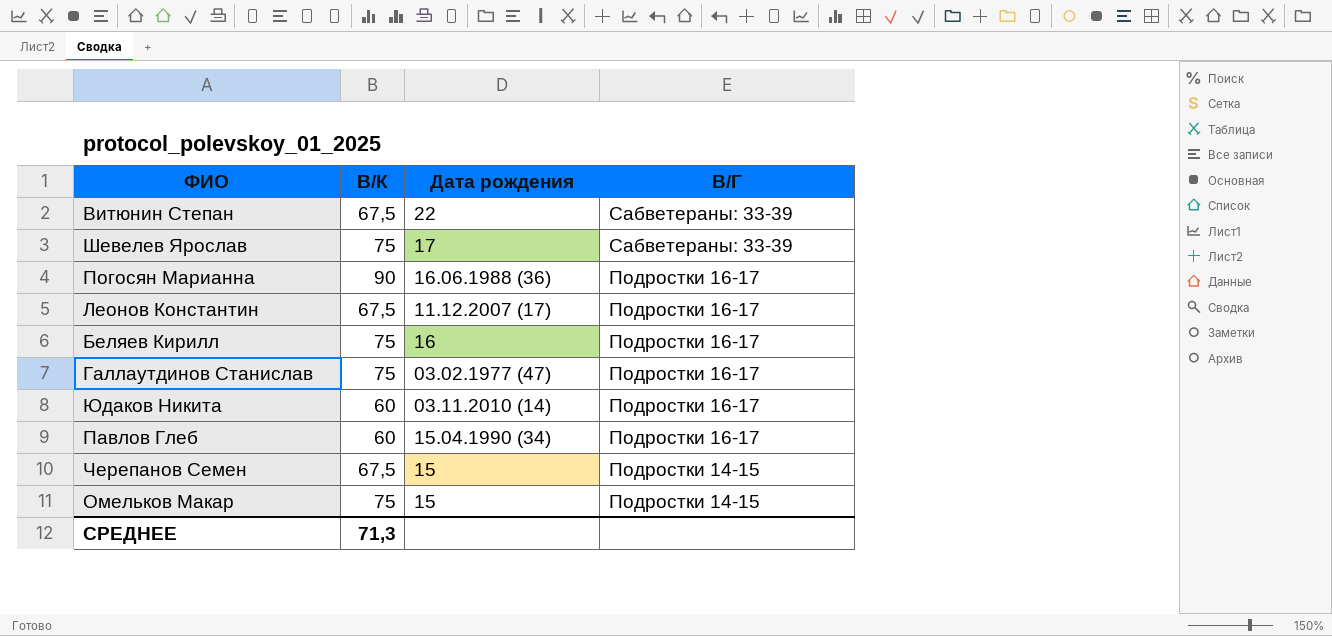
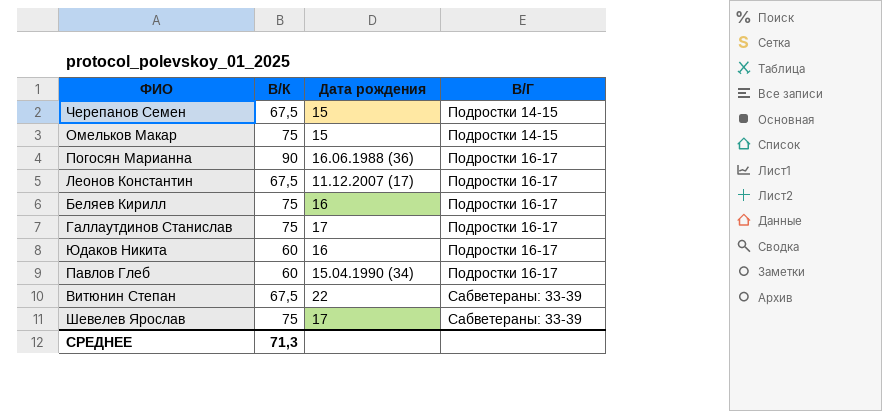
row order: В/Г descending -> В/Г ascending
Галлаутдинов Станислав | Дата рождения: 03.02.1977 (47) -> 17
Юдаков Никита | Дата рождения: 03.11.2010 (14) -> 16

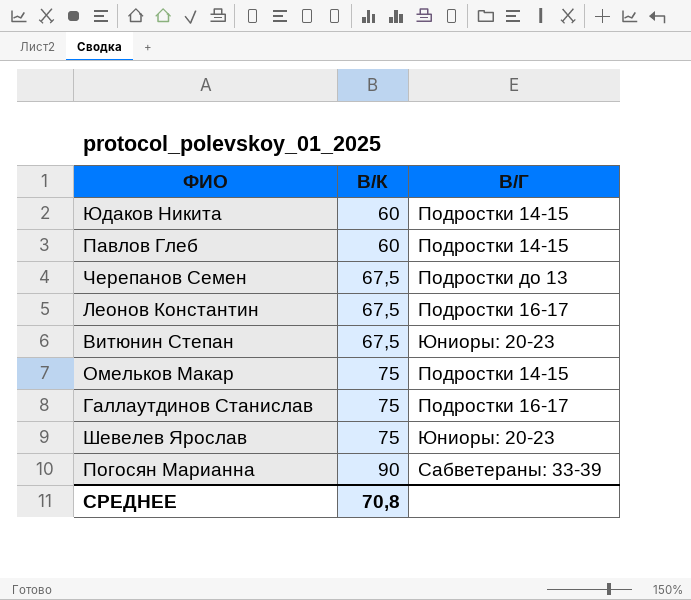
row order: В/Г ascending -> В/К ascending
column Дата рождения | position: 3 -> none
row Беляев Кирилл: 75 | 16 | Подростки 16-17 -> none
Юдаков Никита | В/Г: Подростки 16-17 -> Подростки 14-15
Павлов Глеб | В/Г: Подростки 16-17 -> Подростки 14-15
Черепанов Семен | В/Г: Подростки 14-15 -> Подростки до 13
Витюнин Степан | В/Г: Сабветераны: 33-39 -> Юниоры: 20-23
Шевелев Ярослав | В/Г: Сабветераны: 33-39 -> Юниоры: 20-23
Погосян Марианна | В/Г: Подростки 16-17 -> Сабветераны: 33-39
СРЕДНЕЕ | В/К: 71,3 -> 70,8

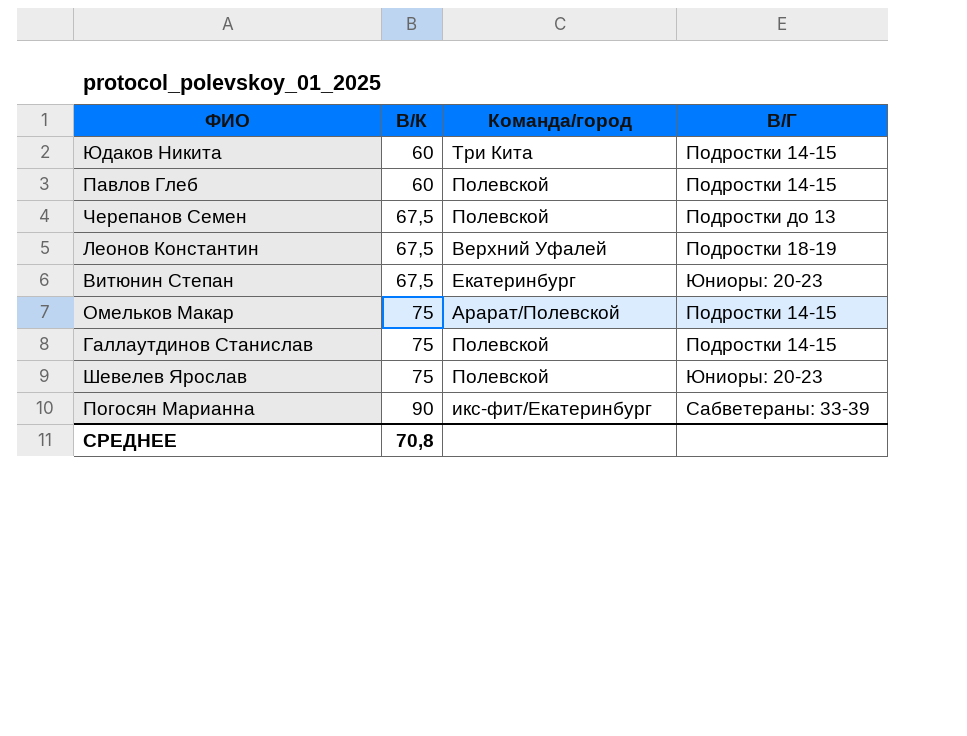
column Команда/город | position: none -> 3
Леонов Константин | В/Г: Подростки 16-17 -> Подростки 18-19
Галлаутдинов Станислав | В/Г: Подростки 16-17 -> Подростки 14-15

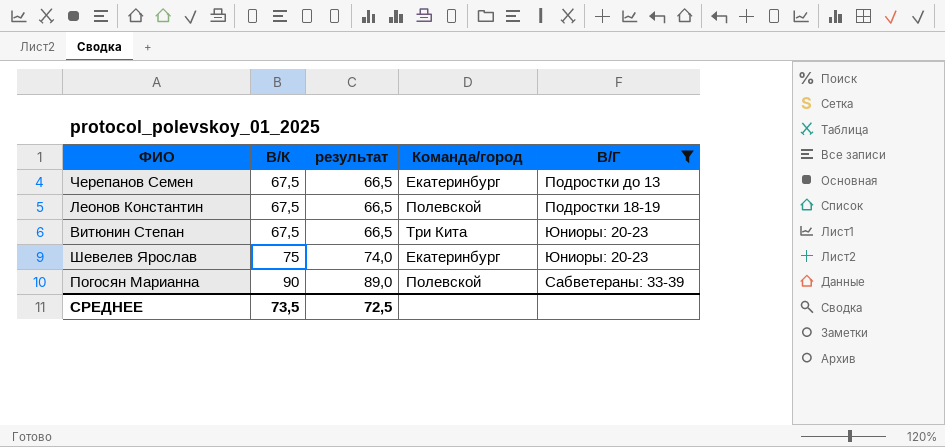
filter: none -> В/Г != Подростки 14-15
column результат | formula: none -> [В/К] - 1
Черепанов Семен | Команда/город: Полевской -> Екатеринбург
Леонов Константин | Команда/город: Верхний Уфалей -> Полевской
Витюнин Степан | Команда/город: Екатеринбург -> Три Кита
Шевелев Ярослав | Команда/город: Полевской -> Екатеринбург
Погосян Марианна | Команда/город: икс-фит/Екатеринбург -> Полевской
СРЕДНЕЕ | В/К: 70,8 -> 73,5

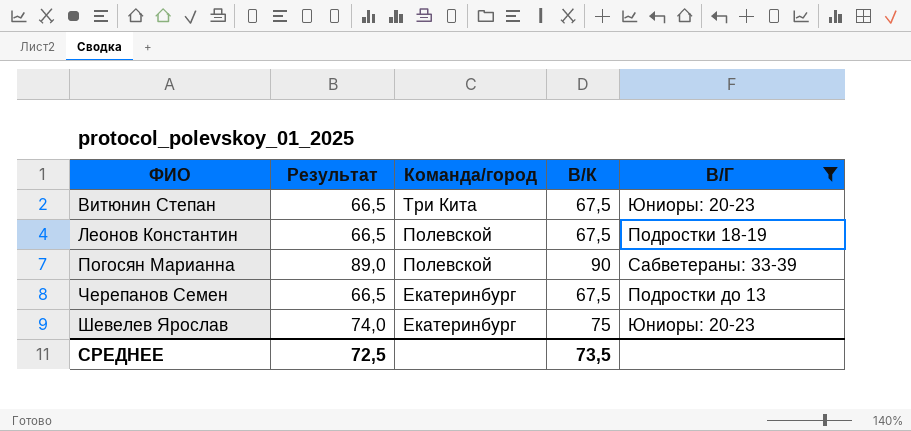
row order: В/К ascending -> ФИО ascending
column name: результат -> Результат
column В/К | position: 2 -> 4

